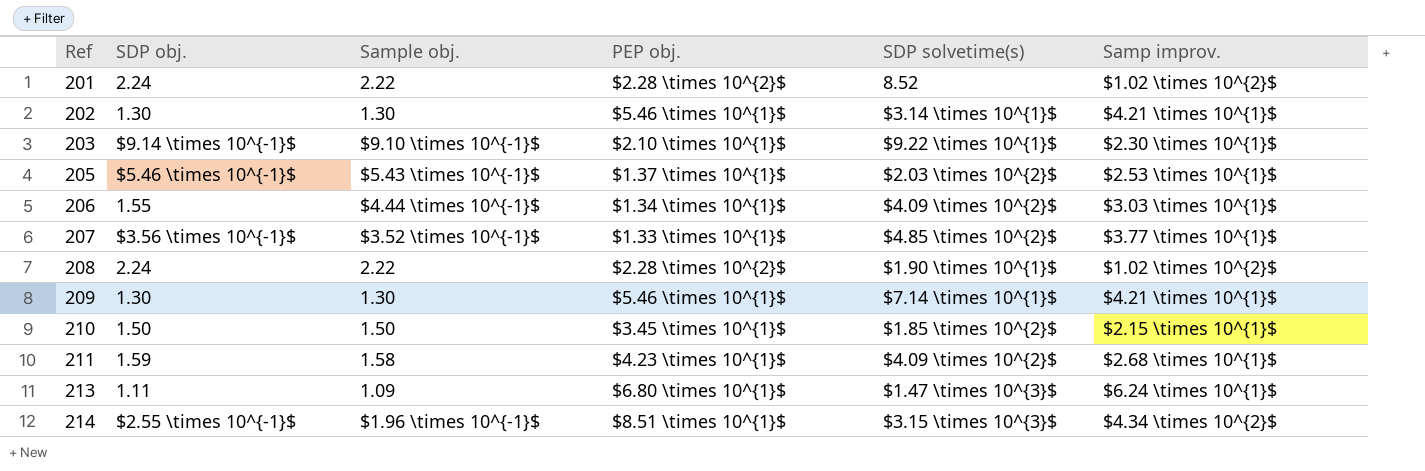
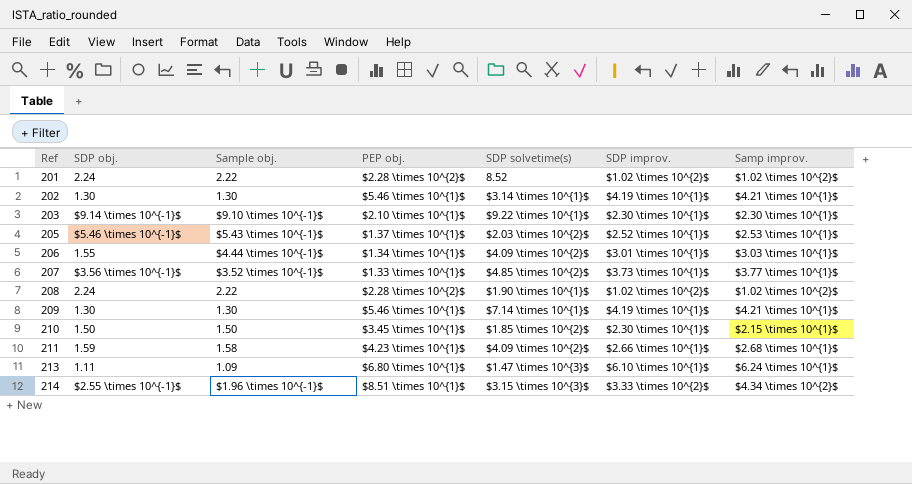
column SDP improv. | position: none -> 6

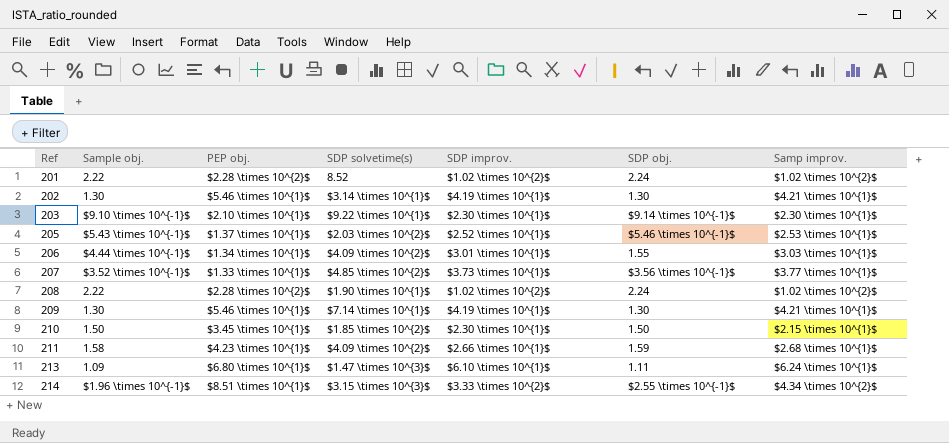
column SDP obj. | position: 2 -> 6

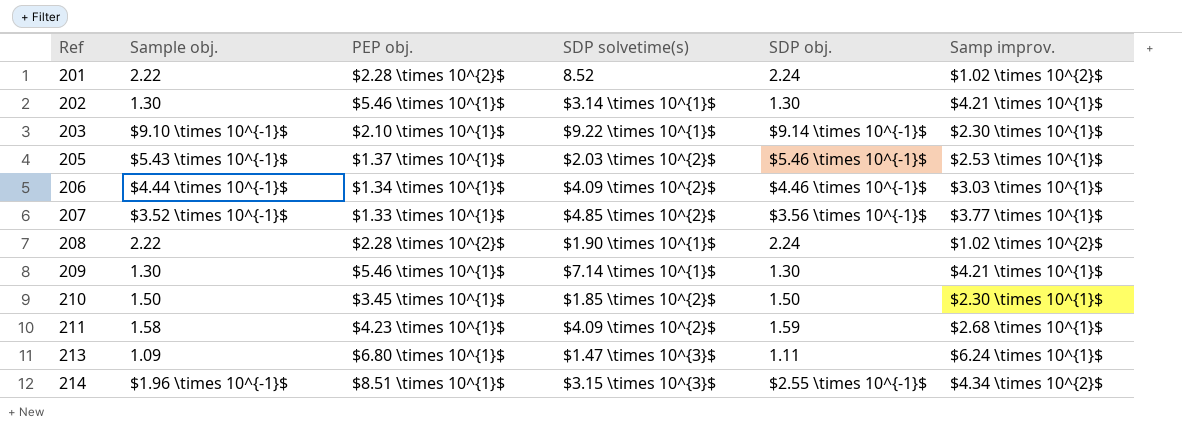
column SDP improv. | position: 5 -> none
206 | SDP obj.: 1.55 -> $4.46 \times 10^{-1}$
210 | Samp improv.: $2.15 \times 10^{1}$ -> $2.30 \times 10^{1}$

